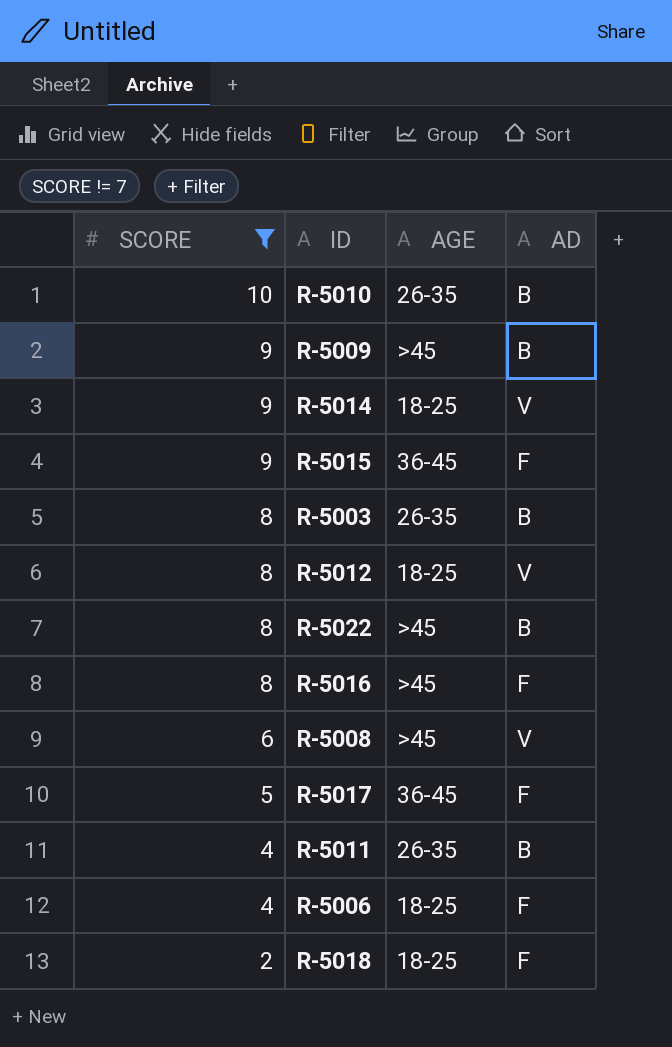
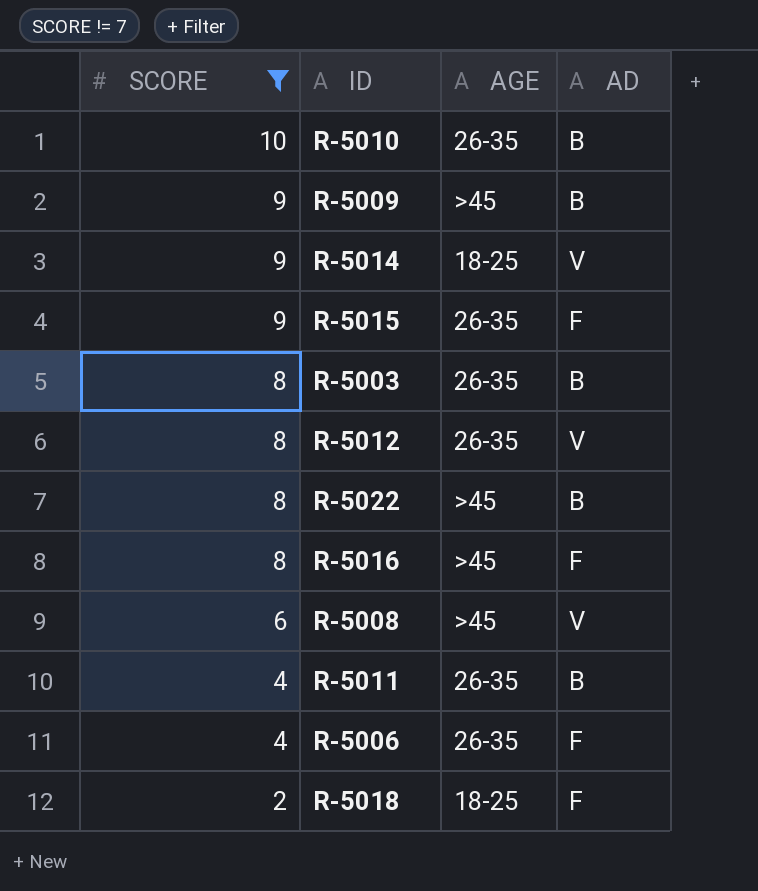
row R-5017: 5 | 36-45 | F -> none
R-5015 | AGE: 36-45 -> 26-35
R-5012 | AGE: 18-25 -> 26-35
R-5006 | AGE: 18-25 -> 26-35

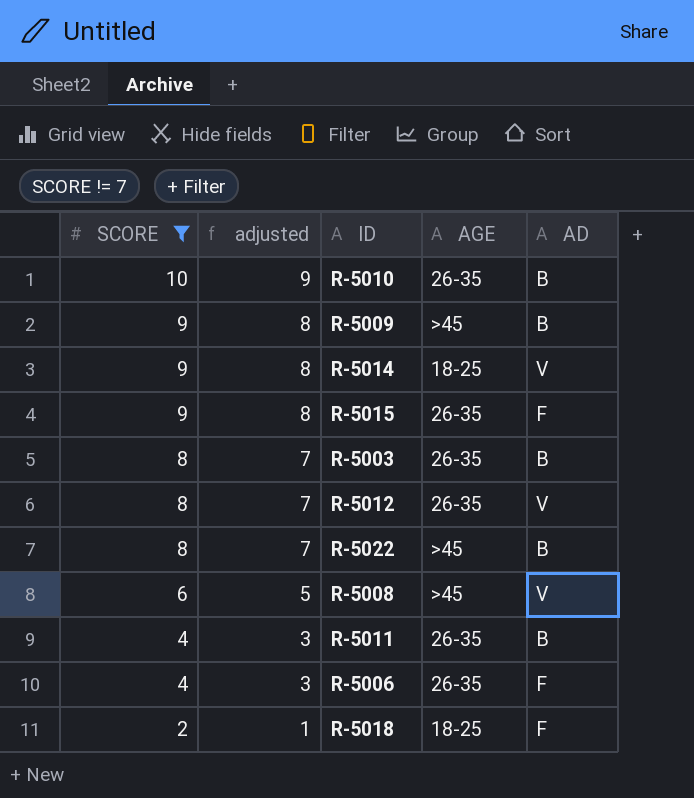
column adjusted | formula: none -> [SCORE] - 1
row R-5016: 8 | >45 | F -> none

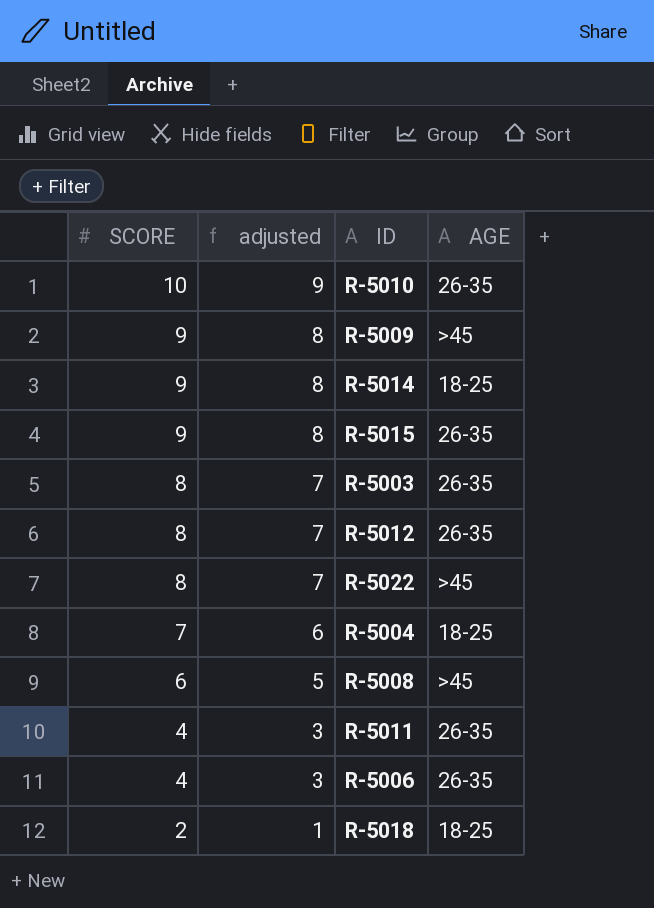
filter: SCORE != 7 -> none
column AD | position: 5 -> none

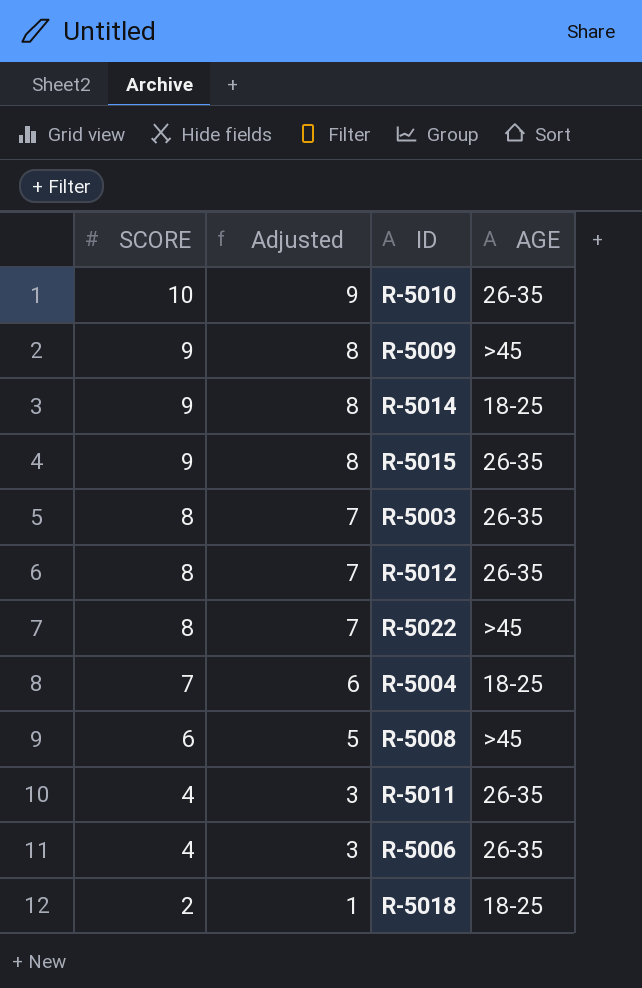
column name: adjusted -> Adjusted

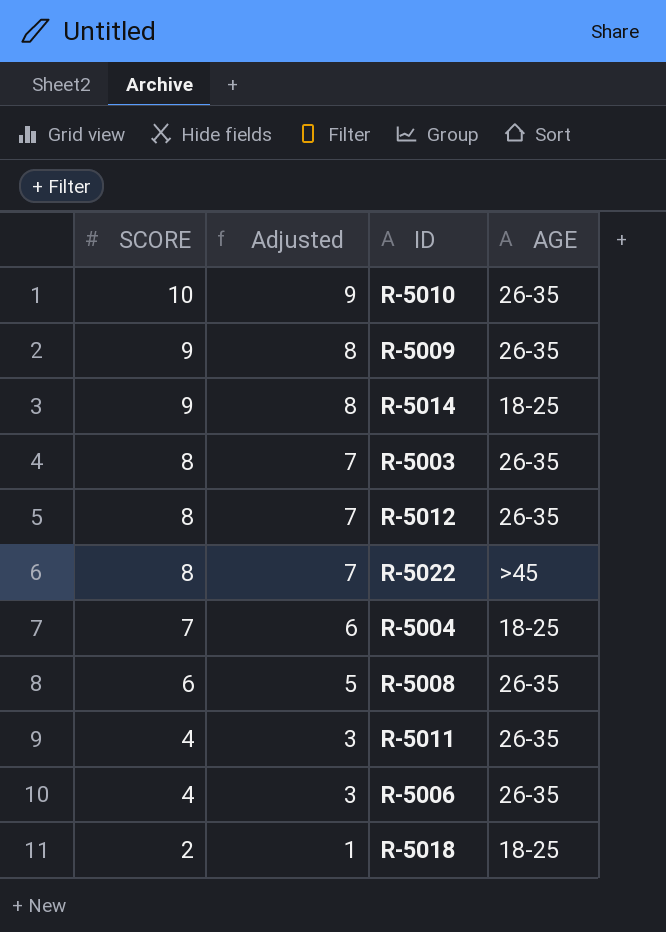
row R-5015: 9 | 8 | 26-35 -> none
R-5009 | AGE: >45 -> 26-35
R-5008 | AGE: >45 -> 26-35

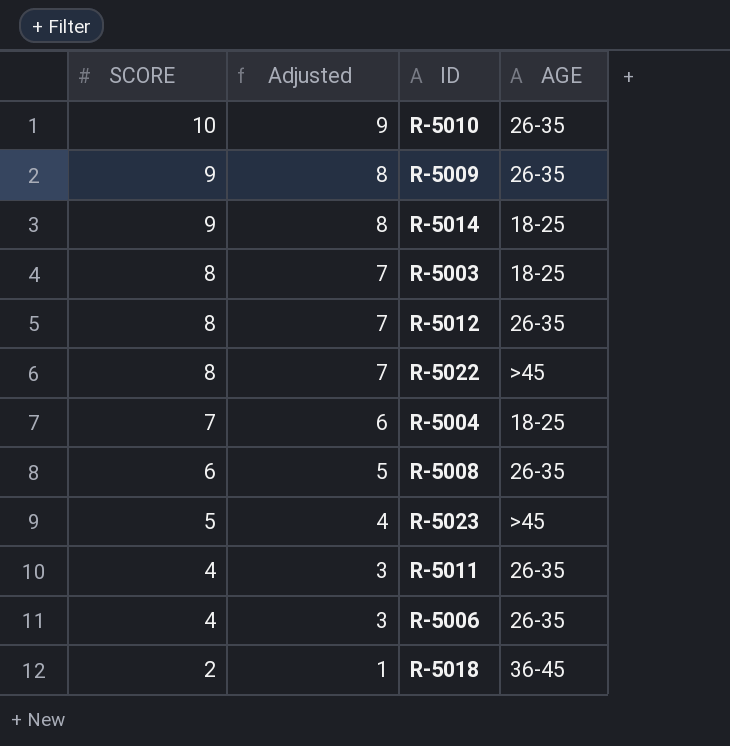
R-5003 | AGE: 26-35 -> 18-25
row R-5023: none -> 5 | 4 | >45
R-5018 | AGE: 18-25 -> 36-45

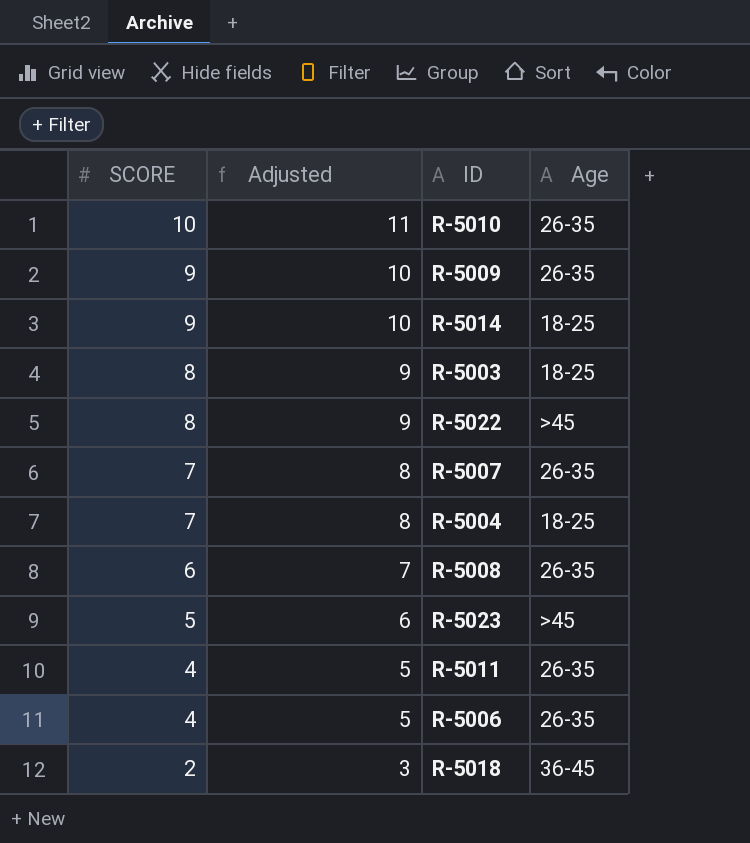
column Adjusted | formula: [SCORE] - 1 -> [SCORE] + 1
column name: AGE -> Age
row R-5012: 8 | 7 | 26-35 -> none
row R-5007: none -> 7 | 8 | 26-35

